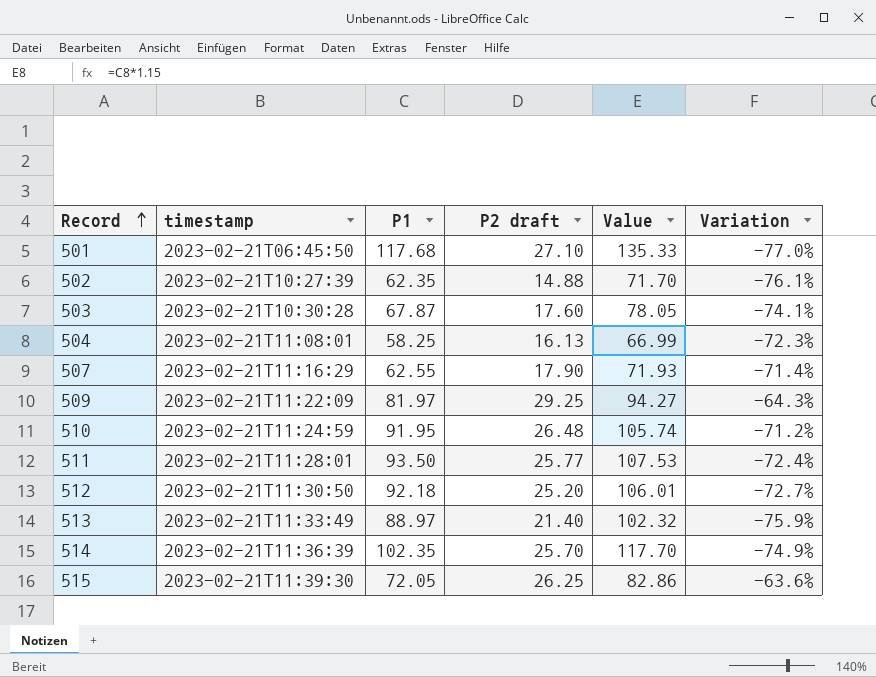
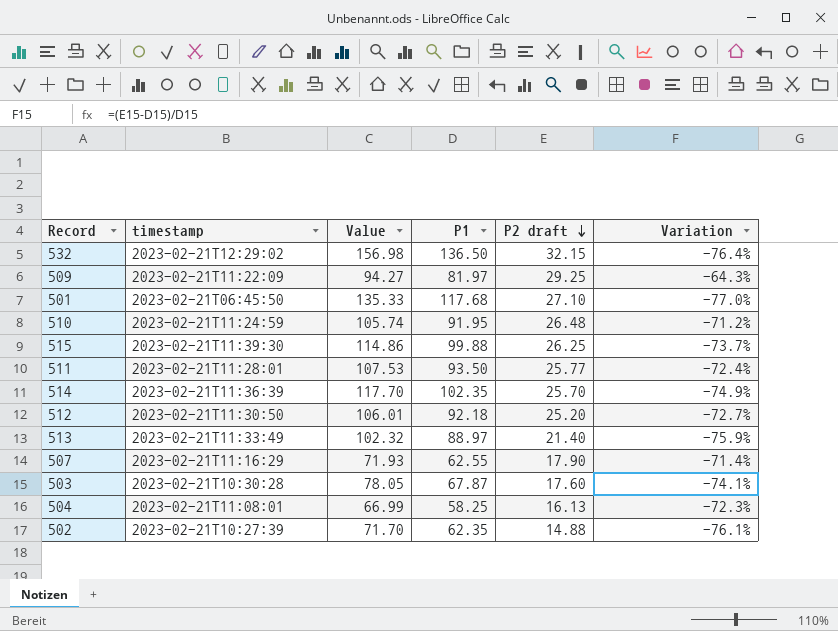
row order: Record ascending -> P2 draft descending
column Value | position: 5 -> 3
row 532: none -> 2023-02-21T12:29:02 | 156.98 | 136.50 | 32.15 | -76.4%
515 | Value: 82.86 -> 114.86
515 | P1: 72.05 -> 99.88
515 | Variation: -63.6% -> -73.7%

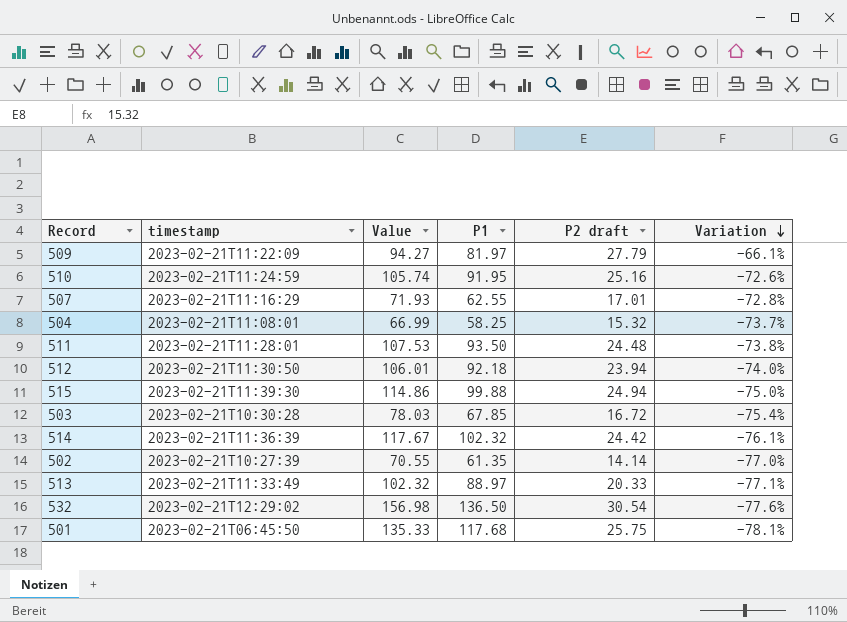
row order: P2 draft descending -> Variation descending
509 | P2 draft: 29.25 -> 27.79
509 | Variation: -64.3% -> -66.1%
510 | P2 draft: 26.48 -> 25.16
510 | Variation: -71.2% -> -72.6%
507 | P2 draft: 17.90 -> 17.01
507 | Variation: -71.4% -> -72.8%
504 | P2 draft: 16.13 -> 15.32
504 | Variation: -72.3% -> -73.7%
511 | P2 draft: 25.77 -> 24.48
511 | Variation: -72.4% -> -73.8%
512 | P2 draft: 25.20 -> 23.94
512 | Variation: -72.7% -> -74.0%
515 | P2 draft: 26.25 -> 24.94
515 | Variation: -73.7% -> -75.0%
503 | Value: 78.05 -> 78.03
503 | P1: 67.87 -> 67.85
503 | P2 draft: 17.60 -> 16.72
503 | Variation: -74.1% -> -75.4%
514 | Value: 117.70 -> 117.67
514 | P1: 102.35 -> 102.32
514 | P2 draft: 25.70 -> 24.42
514 | Variation: -74.9% -> -76.1%
502 | Value: 71.70 -> 70.55
502 | P1: 62.35 -> 61.35
502 | P2 draft: 14.88 -> 14.14
502 | Variation: -76.1% -> -77.0%
513 | P2 draft: 21.40 -> 20.33
513 | Variation: -75.9% -> -77.1%
532 | P2 draft: 32.15 -> 30.54
532 | Variation: -76.4% -> -77.6%
501 | P2 draft: 27.10 -> 25.75
501 | Variation: -77.0% -> -78.1%

